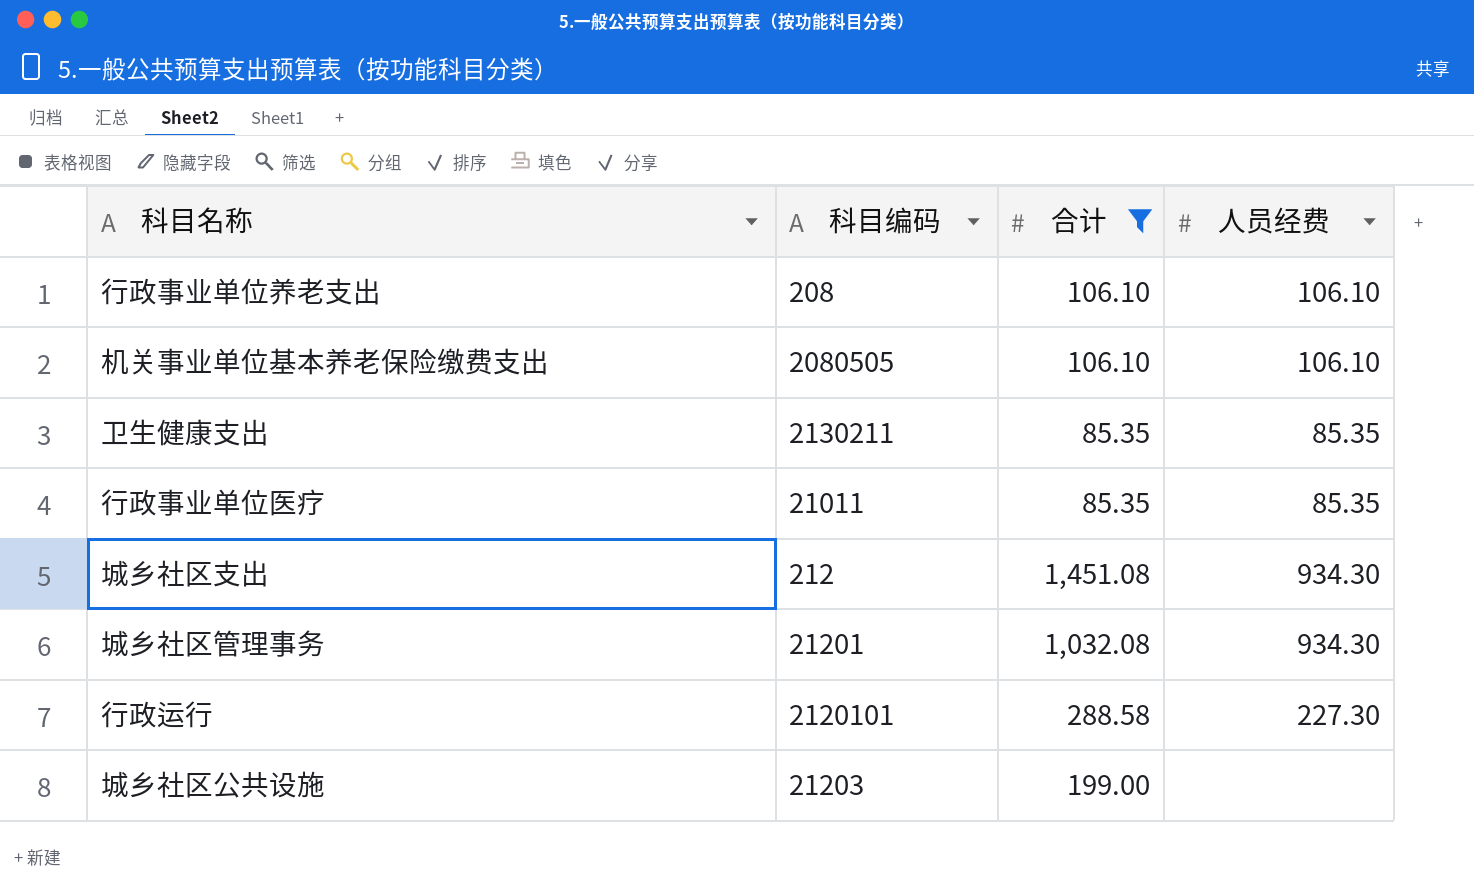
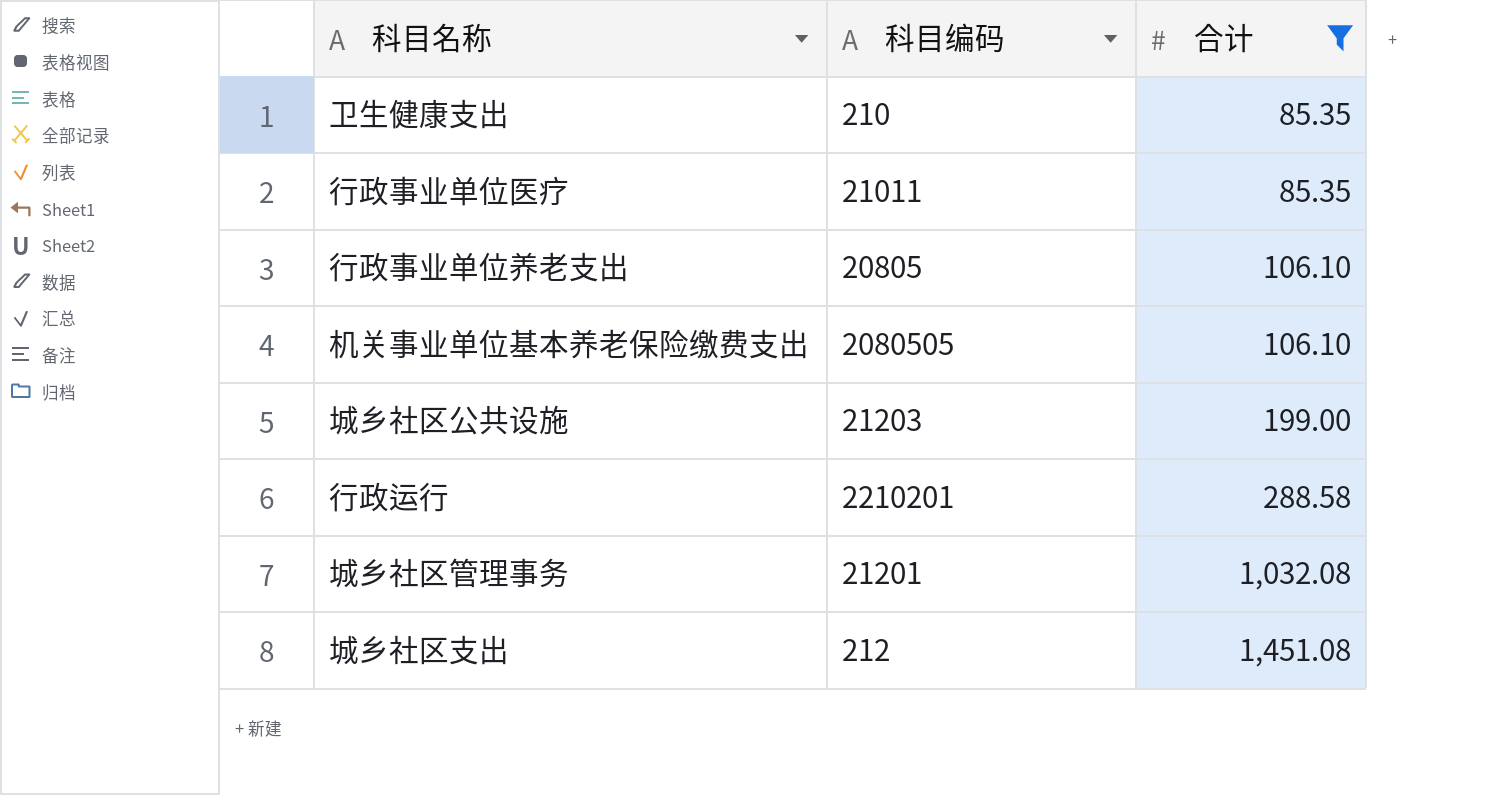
row order: none -> 合计 ascending
column 人员经费 | position: 4 -> none
卫生健康支出 | 科目编码: 2130211 -> 210
行政事业单位养老支出 | 科目编码: 208 -> 20805
行政运行 | 科目编码: 2120101 -> 2210201

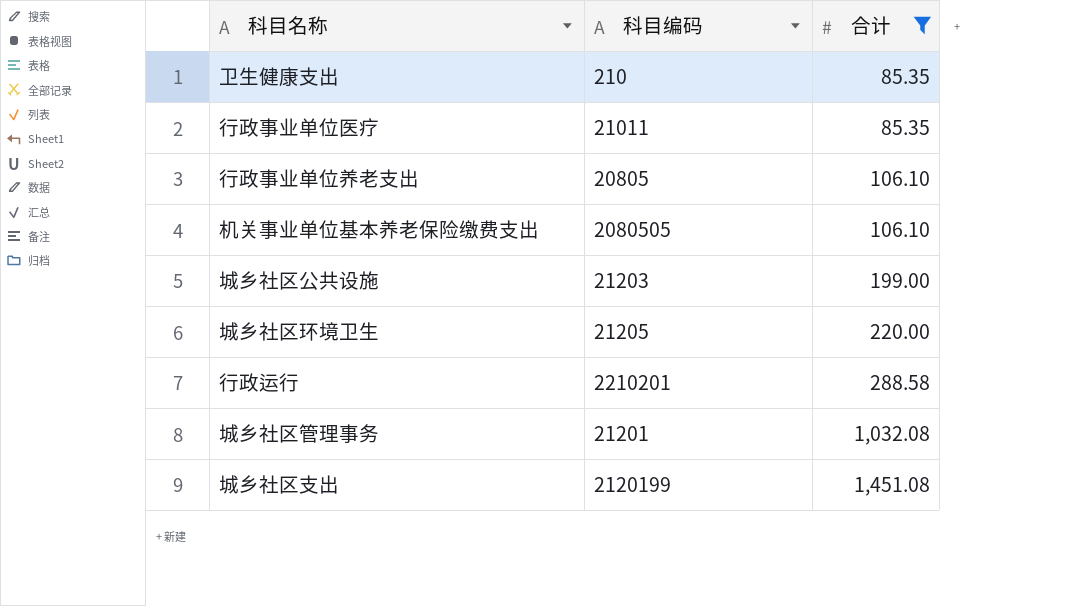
row 城乡社区环境卫生: none -> 21205 | 220.00
城乡社区支出 | 科目编码: 212 -> 2120199

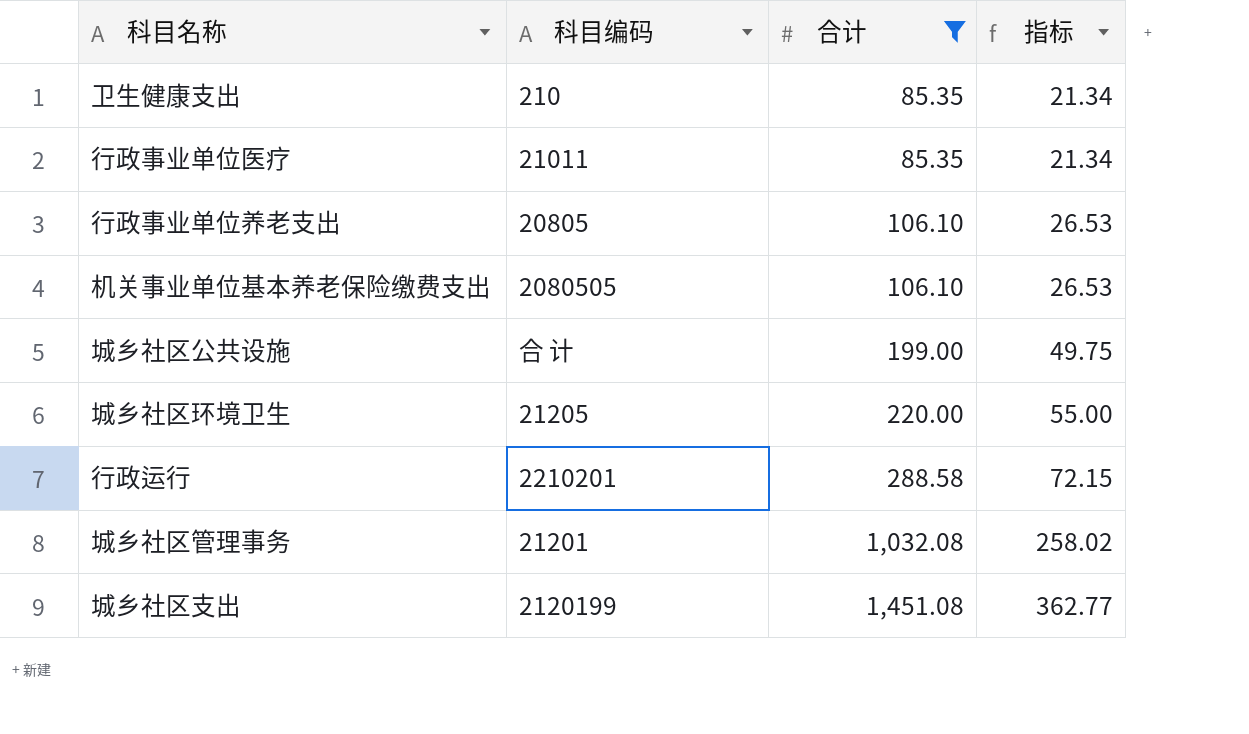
column 指标 | formula: none -> [合计] * 0.25
城乡社区公共设施 | 科目编码: 21203 -> 合 计

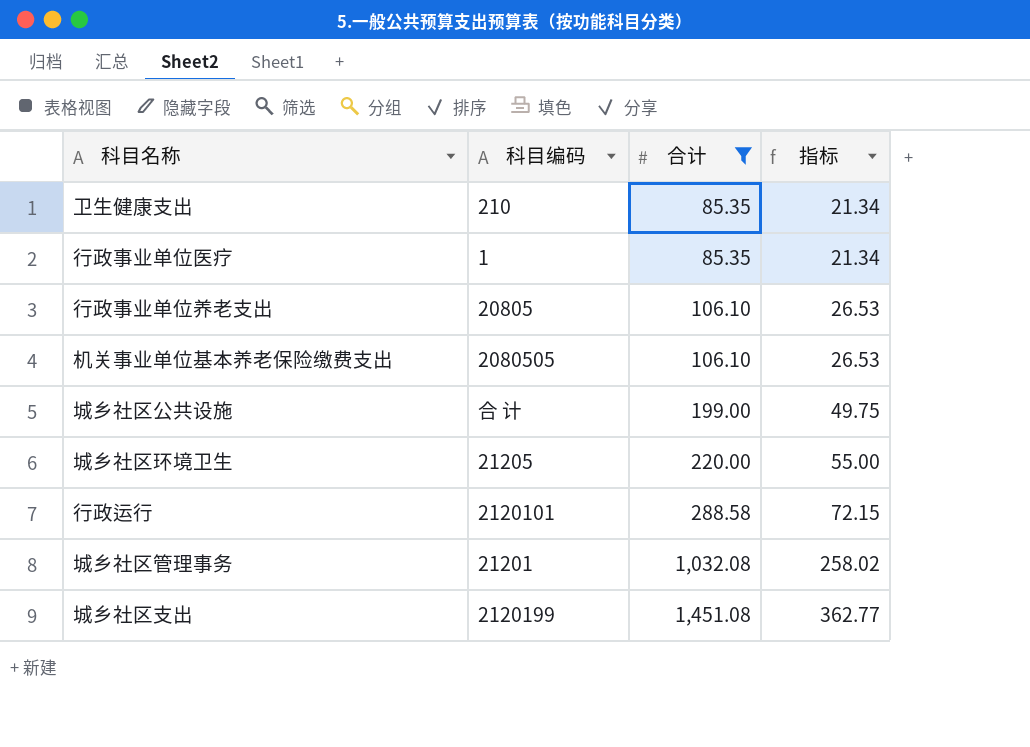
行政事业单位医疗 | 科目编码: 21011 -> 1
行政运行 | 科目编码: 2210201 -> 2120101

